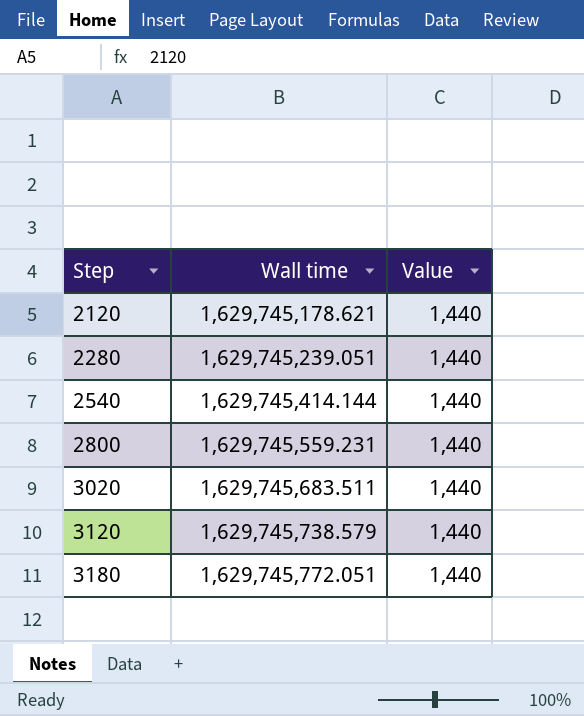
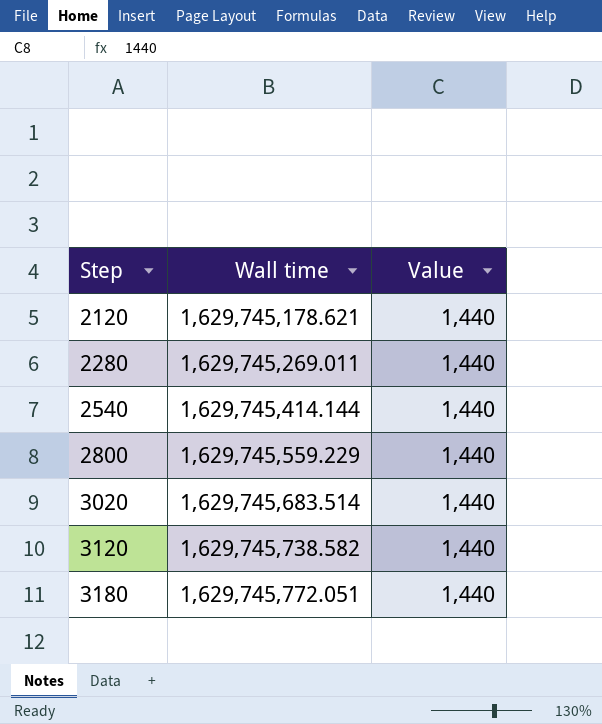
2280 | Wall time: 1,629,745,239.051 -> 1,629,745,269.011
2800 | Wall time: 1,629,745,559.231 -> 1,629,745,559.229
3020 | Wall time: 1,629,745,683.511 -> 1,629,745,683.514
3120 | Wall time: 1,629,745,738.579 -> 1,629,745,738.582

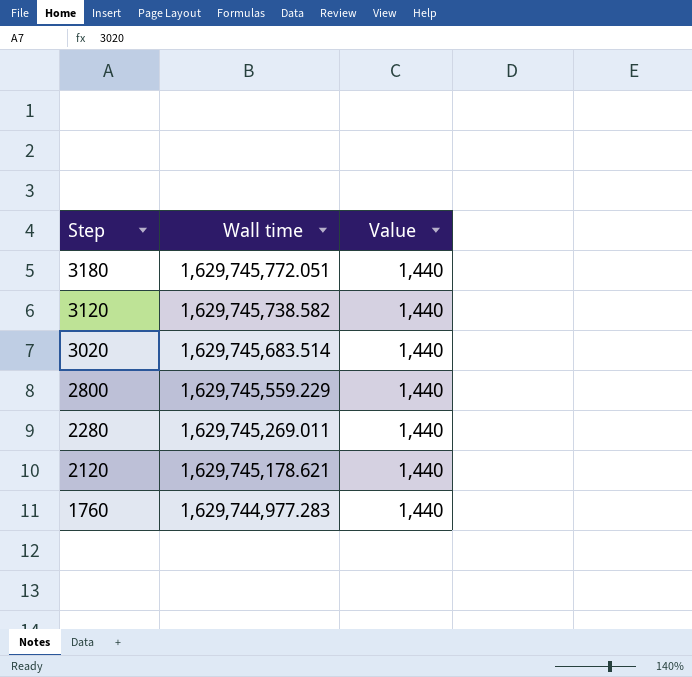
row order: Step ascending -> Step descending
row 2540: 1,629,745,414.144 | 1,440 -> none
row 1760: none -> 1,629,744,977.283 | 1,440

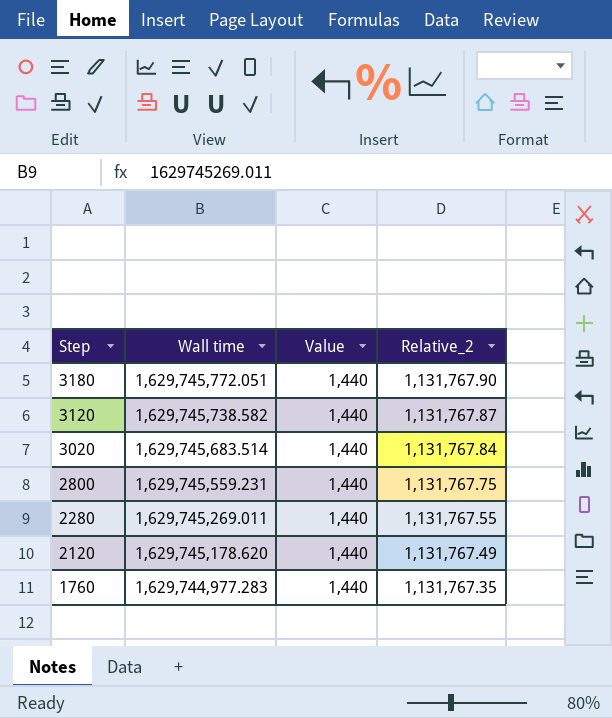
column Relative_2 | formula: none -> [Wall time] / [Value]
2800 | Wall time: 1,629,745,559.229 -> 1,629,745,559.231
2120 | Wall time: 1,629,745,178.621 -> 1,629,745,178.620

